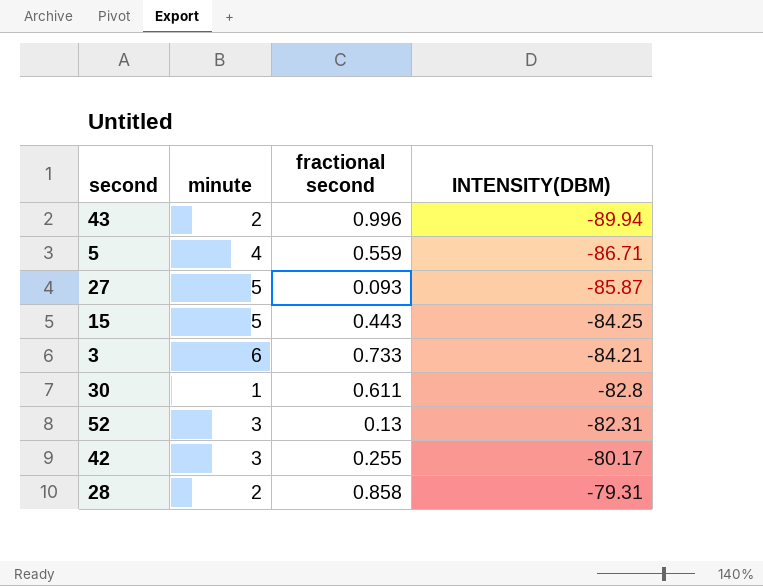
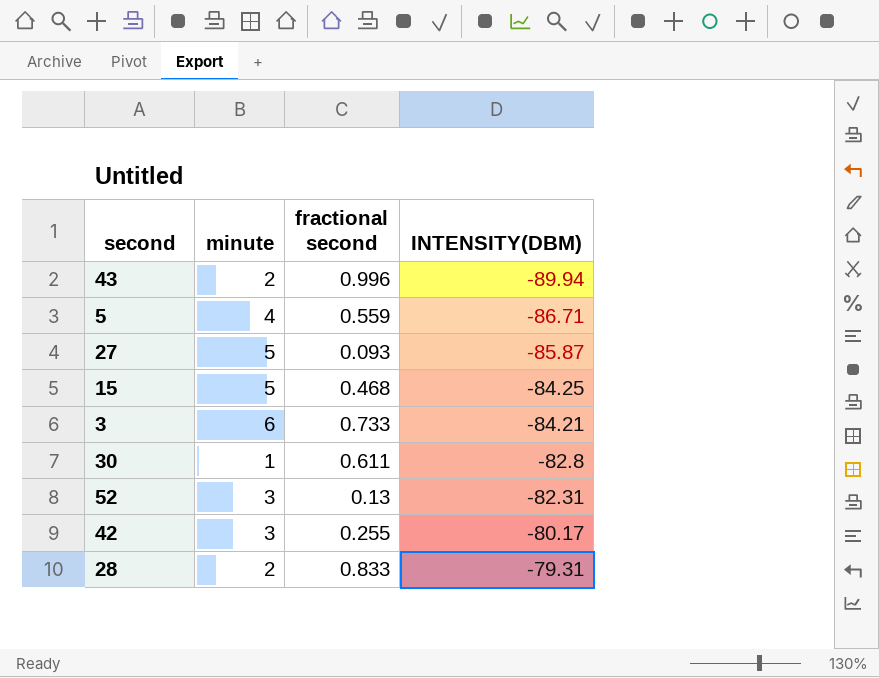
15 | fractional second: 0.443 -> 0.468
28 | fractional second: 0.858 -> 0.833

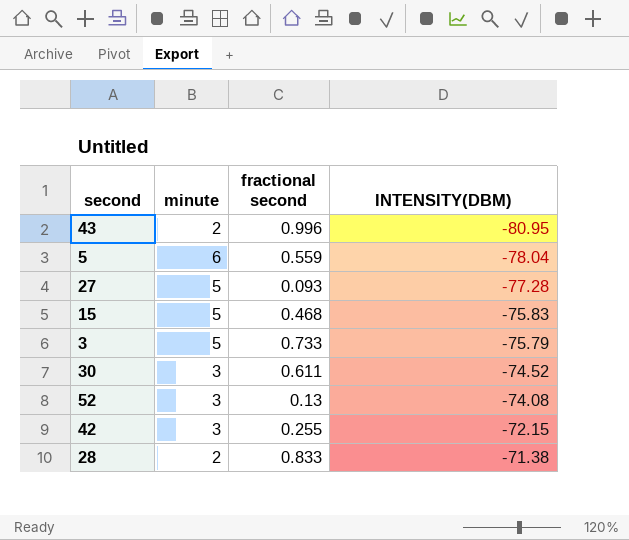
43 | INTENSITY(DBM): -89.94 -> -80.95
5 | minute: 4 -> 6
5 | INTENSITY(DBM): -86.71 -> -78.04
27 | INTENSITY(DBM): -85.87 -> -77.28
15 | INTENSITY(DBM): -84.25 -> -75.83
3 | minute: 6 -> 5
3 | INTENSITY(DBM): -84.21 -> -75.79
30 | minute: 1 -> 3
30 | INTENSITY(DBM): -82.8 -> -74.52
52 | INTENSITY(DBM): -82.31 -> -74.08
42 | INTENSITY(DBM): -80.17 -> -72.15
28 | INTENSITY(DBM): -79.31 -> -71.38

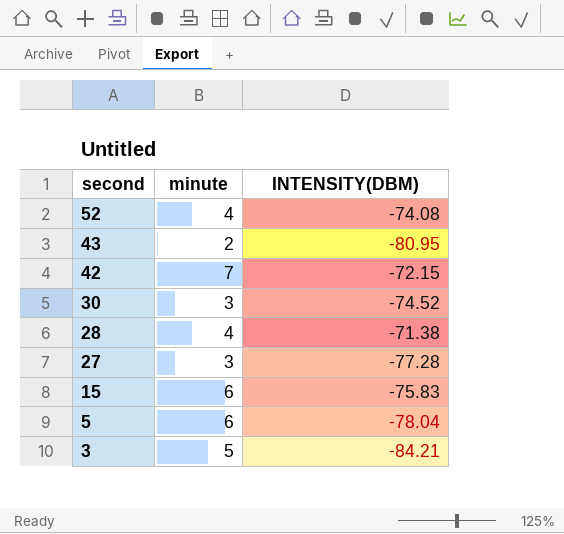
row order: INTENSITY(DBM) ascending -> second descending
column fractional second | position: 3 -> none
52 | minute: 3 -> 4
42 | minute: 3 -> 7
28 | minute: 2 -> 4
27 | minute: 5 -> 3
15 | minute: 5 -> 6
3 | INTENSITY(DBM): -75.79 -> -84.21

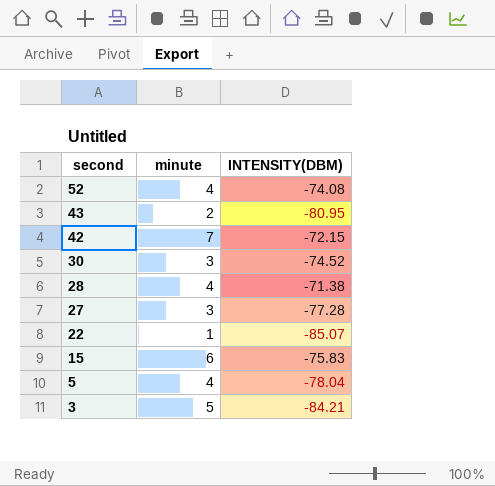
row 22: none -> 1 | -85.07
5 | minute: 6 -> 4

